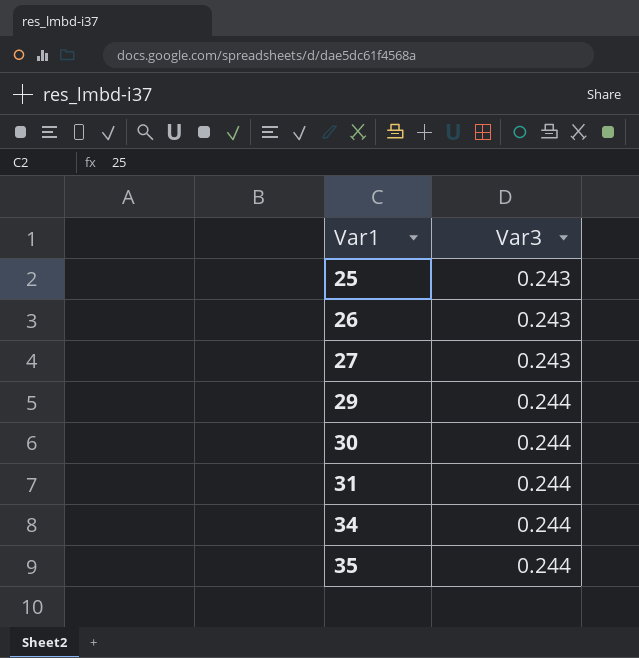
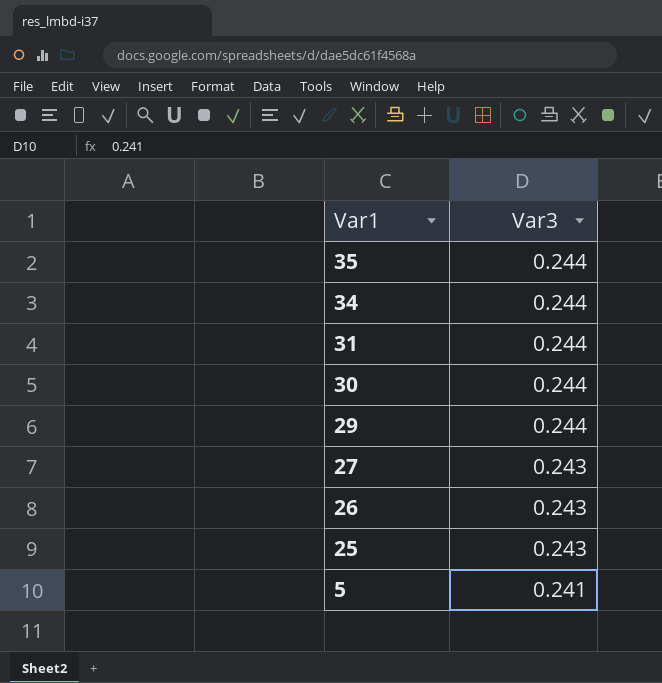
row order: Var1 ascending -> Var1 descending
row 5: none -> 0.241

